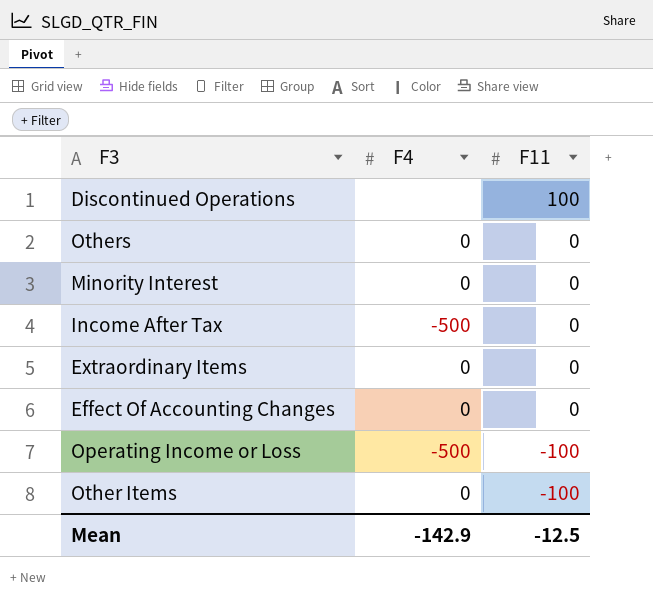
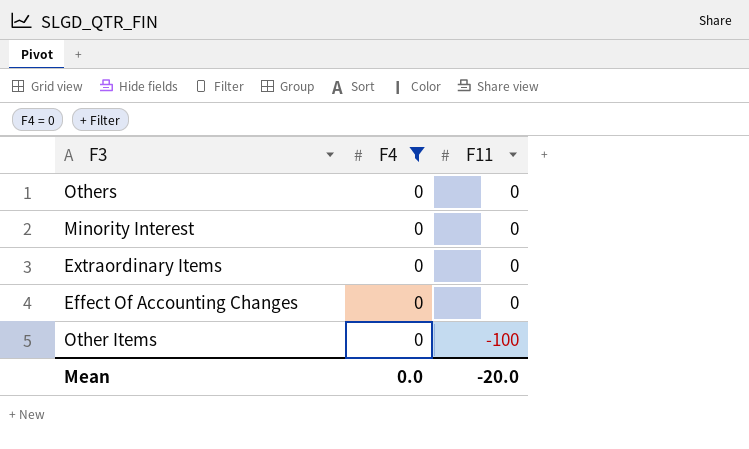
filter: none -> F4 = 0
Mean | F4: -142.9 -> 0.0
Mean | F11: -12.5 -> -20.0

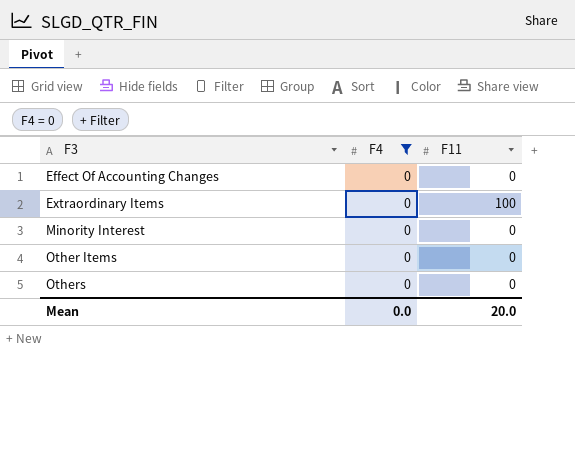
row order: F11 descending -> F3 ascending
Extraordinary Items | F11: 0 -> 100
Other Items | F11: -100 -> 0
Mean | F11: -20.0 -> 20.0

